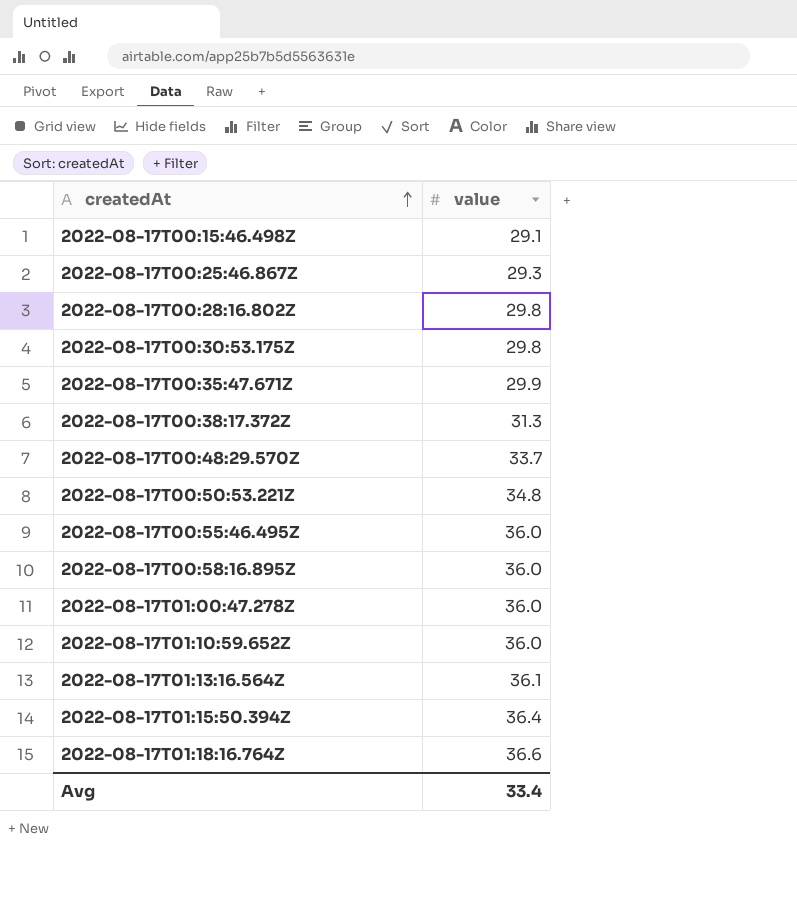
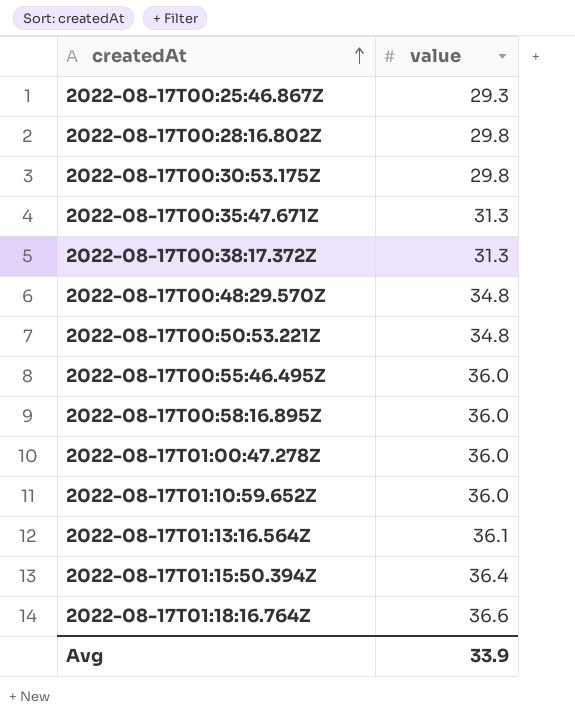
row 2022-08-17T00:15:46.498Z: 29.1 -> none
2022-08-17T00:35:47.671Z | value: 29.9 -> 31.3
2022-08-17T00:48:29.570Z | value: 33.7 -> 34.8
Avg | value: 33.4 -> 33.9

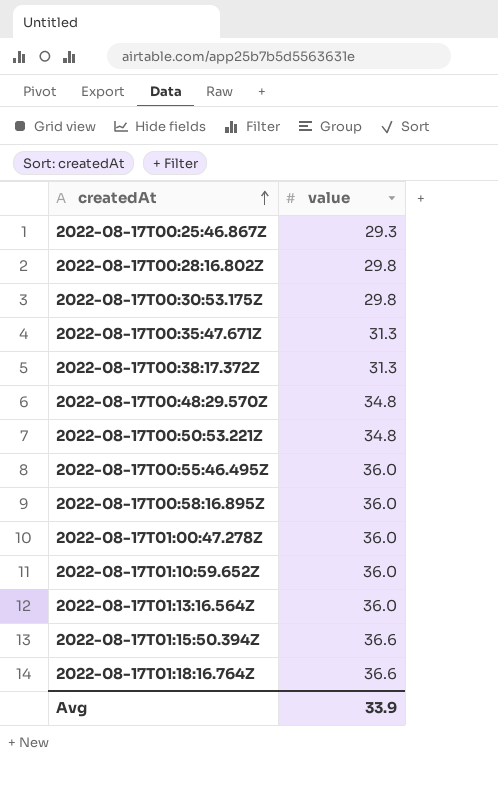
2022-08-17T01:13:16.564Z | value: 36.1 -> 36.0
2022-08-17T01:15:50.394Z | value: 36.4 -> 36.6

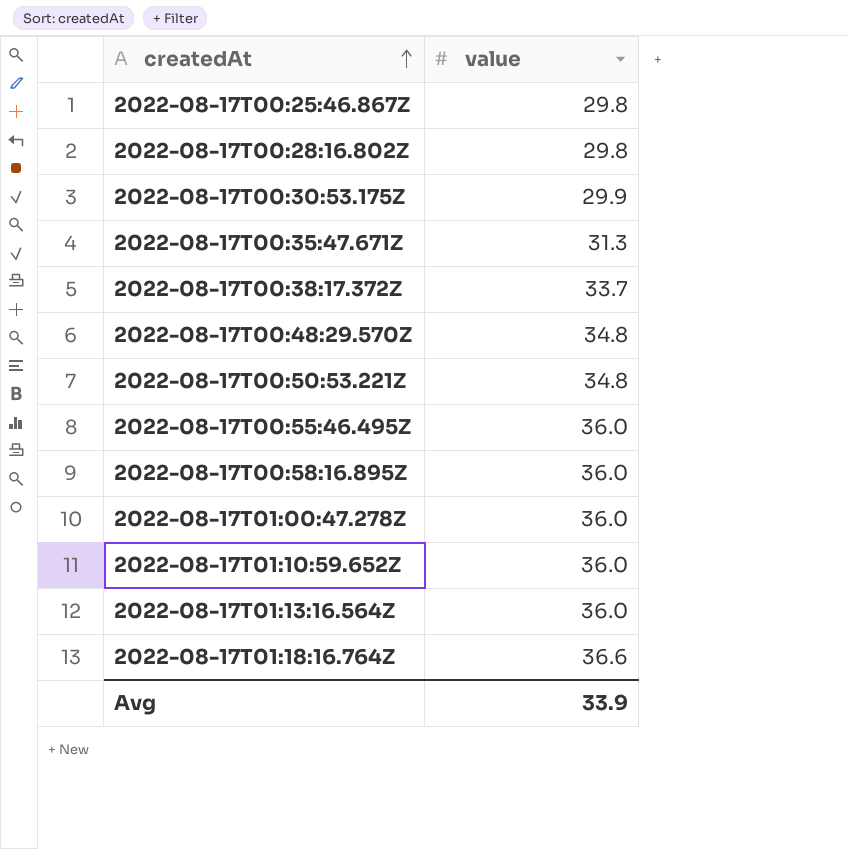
row 2022-08-17T01:15:50.394Z: 36.6 -> none
2022-08-17T00:25:46.867Z | value: 29.3 -> 29.8
2022-08-17T00:30:53.175Z | value: 29.8 -> 29.9
2022-08-17T00:38:17.372Z | value: 31.3 -> 33.7

